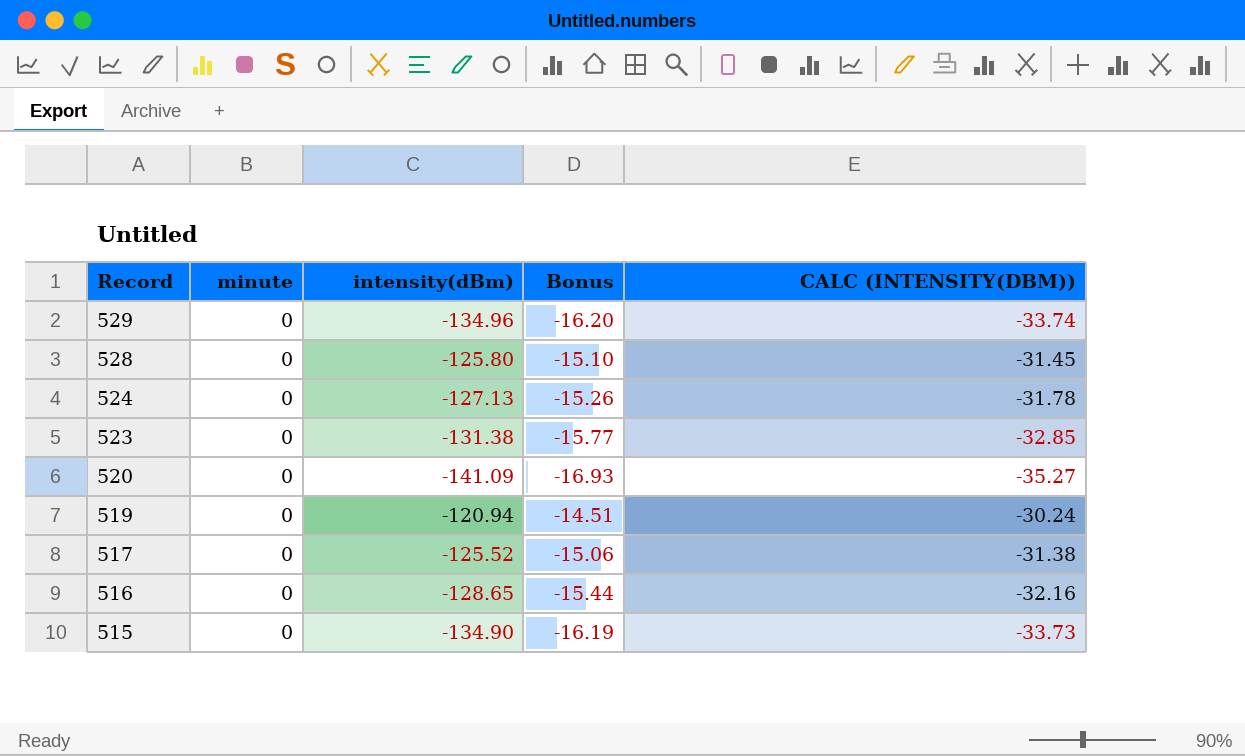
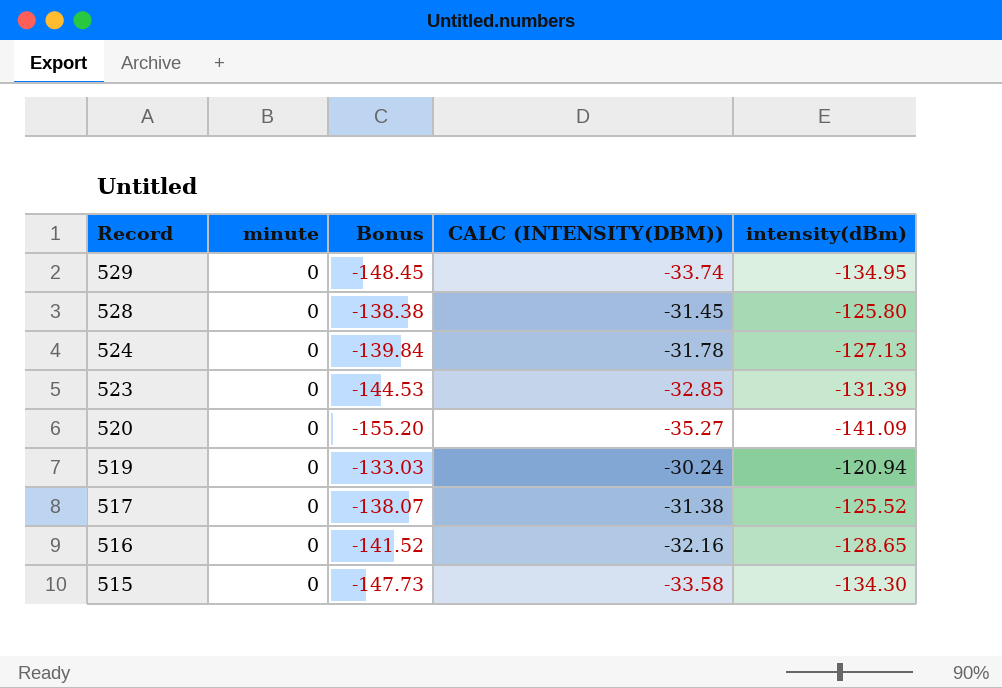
column Bonus | formula: [intensity(dBm)] * 0.12 -> [intensity(dBm)] * 1.1
column intensity(dBm) | position: 3 -> 5
529 | intensity(dBm): -134.96 -> -134.95
523 | intensity(dBm): -131.38 -> -131.39
515 | CALC (INTENSITY(DBM)): -33.73 -> -33.58
515 | intensity(dBm): -134.90 -> -134.30

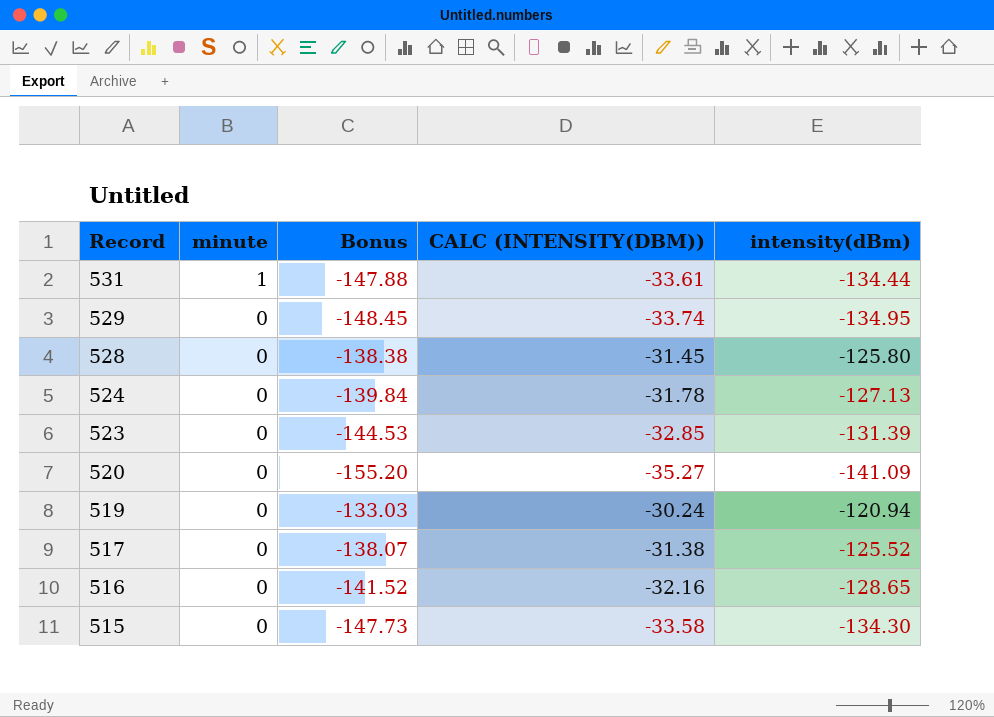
row 531: none -> 1 | -147.88 | -33.61 | -134.44

